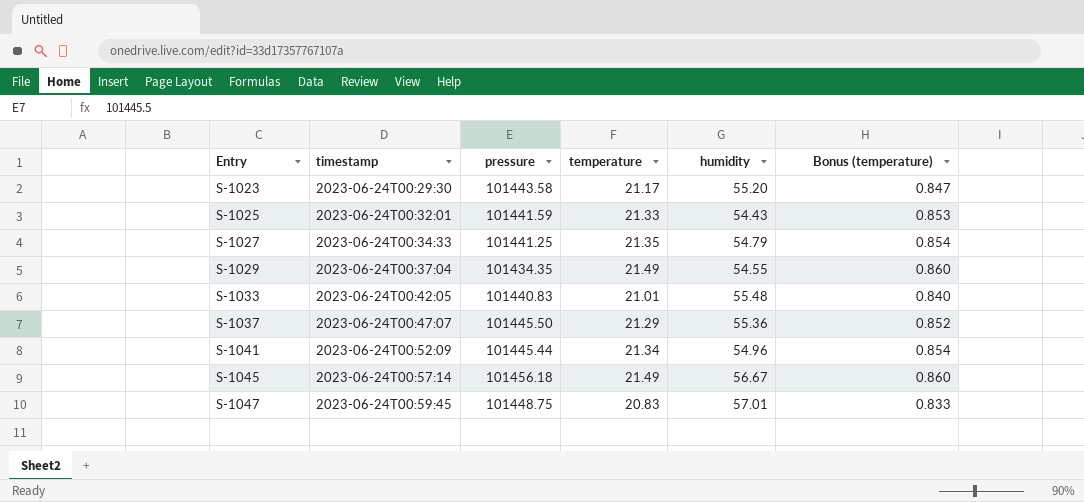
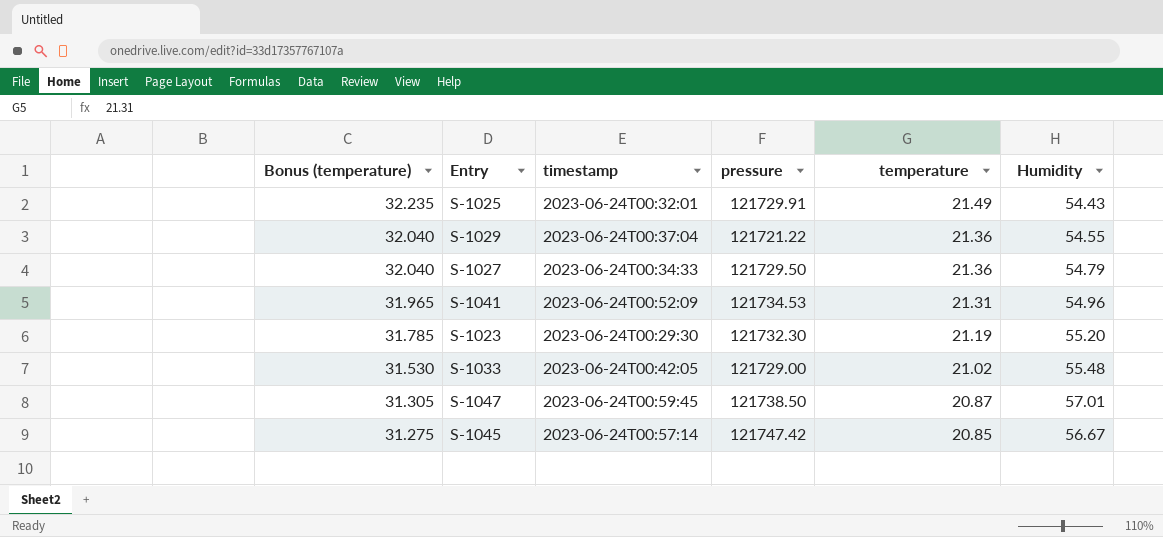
row order: Entry ascending -> Bonus (temperature) descending
column Bonus (temperature) | formula: [temperature] * 0.04 -> [temperature] * 1.5
column Bonus (temperature) | position: 6 -> 1
column name: humidity -> Humidity
row S-1037: 2023-06-24T00:47:07 | 101445.50 | 21.29 | 55.36 | 0.852 -> none
S-1025 | pressure: 101441.59 -> 121729.91
S-1025 | temperature: 21.33 -> 21.49
S-1029 | pressure: 101434.35 -> 121721.22
S-1029 | temperature: 21.49 -> 21.36
S-1027 | pressure: 101441.25 -> 121729.50
S-1027 | temperature: 21.35 -> 21.36
S-1041 | pressure: 101445.44 -> 121734.53
S-1041 | temperature: 21.34 -> 21.31
S-1023 | pressure: 101443.58 -> 121732.30
S-1023 | temperature: 21.17 -> 21.19
S-1033 | pressure: 101440.83 -> 121729.00
S-1033 | temperature: 21.01 -> 21.02
S-1047 | pressure: 101448.75 -> 121738.50
S-1047 | temperature: 20.83 -> 20.87
S-1045 | pressure: 101456.18 -> 121747.42
S-1045 | temperature: 21.49 -> 20.85

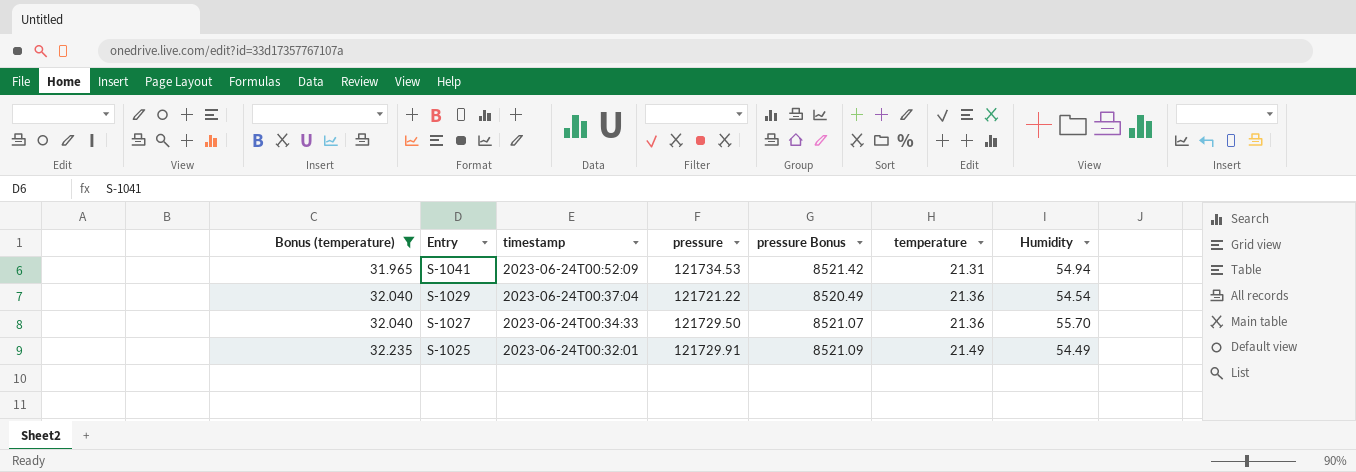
filter: none -> Bonus (temperature) >= 31.965
row order: Bonus (temperature) descending -> Bonus (temperature) ascending
column pressure Bonus | formula: none -> [pressure] * 0.07
S-1041 | Humidity: 54.96 -> 54.94
S-1029 | Humidity: 54.55 -> 54.54
S-1027 | Humidity: 54.79 -> 55.70
S-1025 | Humidity: 54.43 -> 54.49

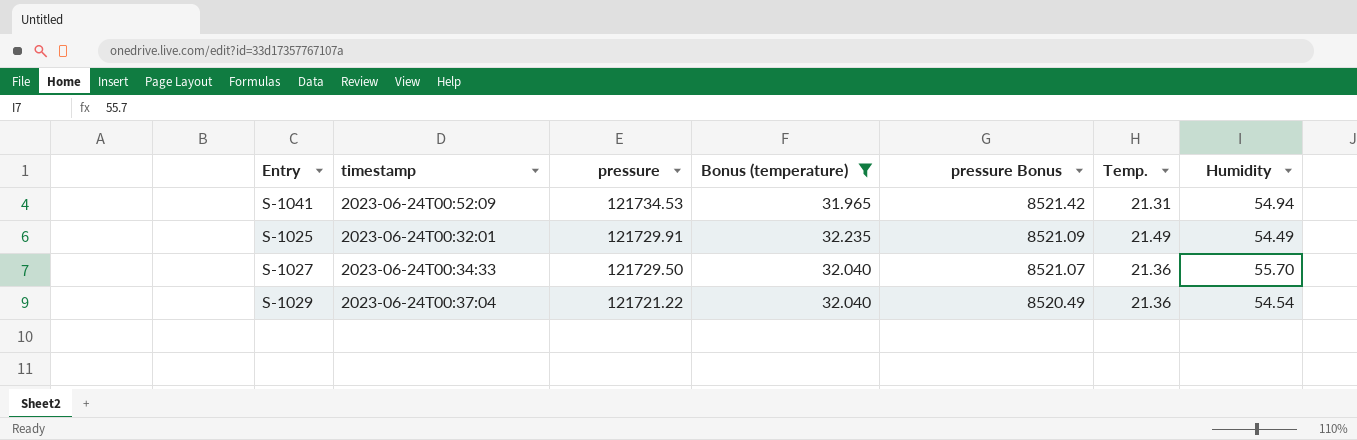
row order: Bonus (temperature) ascending -> pressure descending
column Bonus (temperature) | position: 1 -> 4
column name: temperature -> Temp.

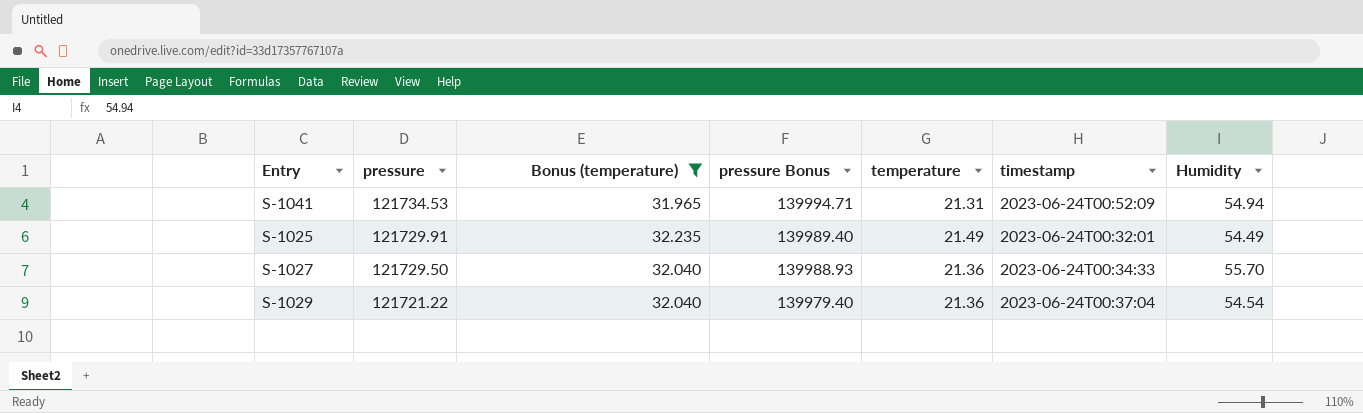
column pressure Bonus | formula: [pressure] * 0.07 -> [pressure] * 1.15
column name: Temp. -> temperature
column timestamp | position: 2 -> 6

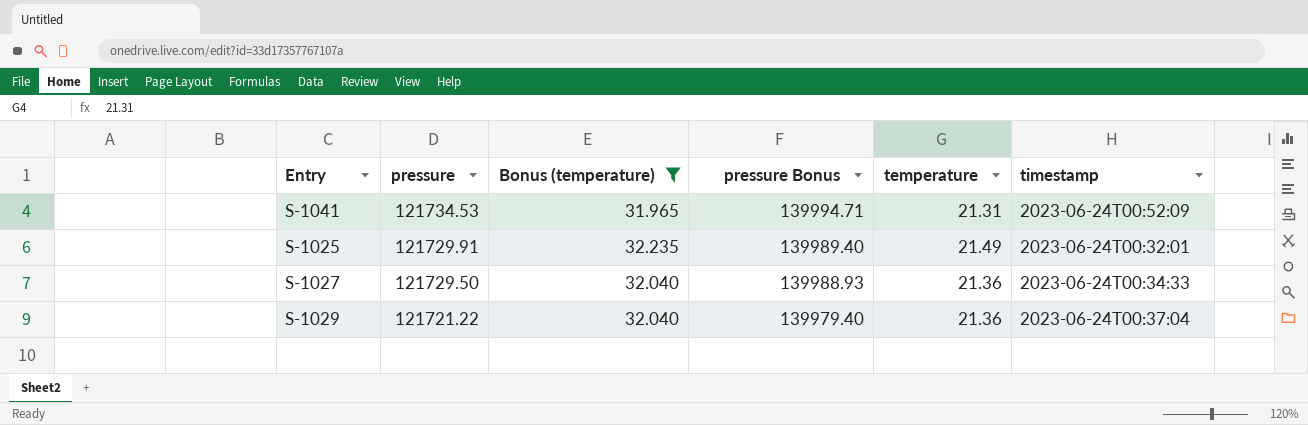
column Humidity | position: 7 -> none

